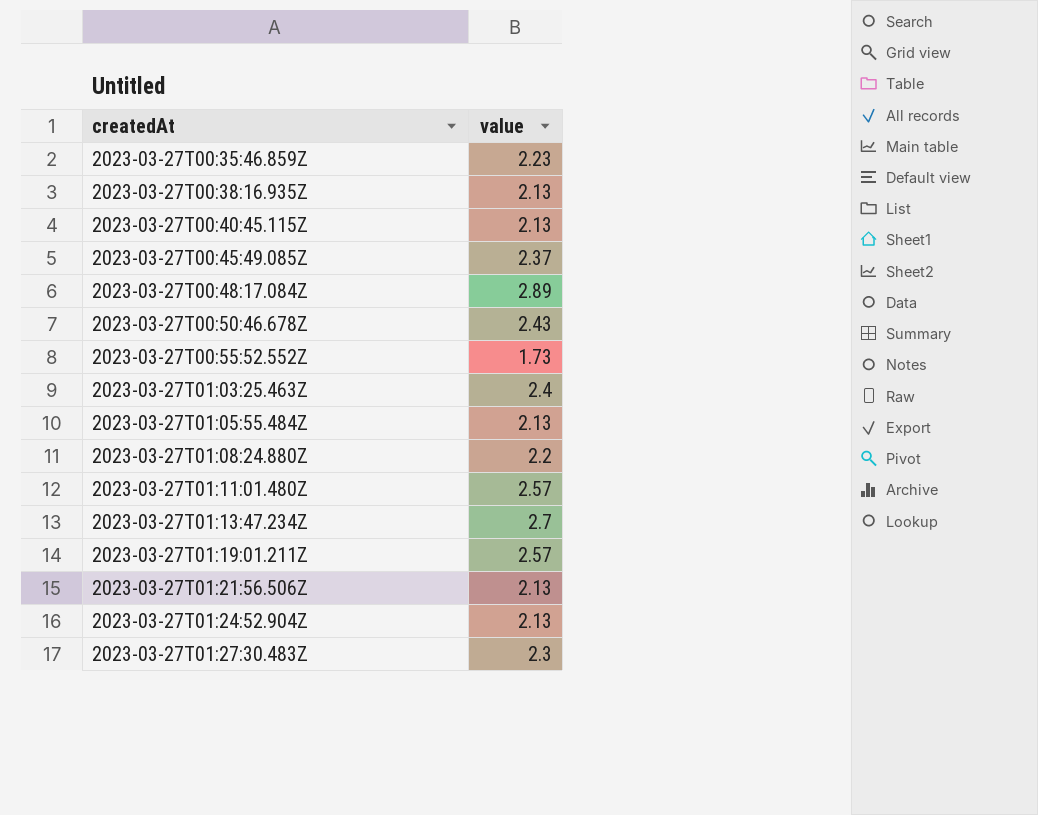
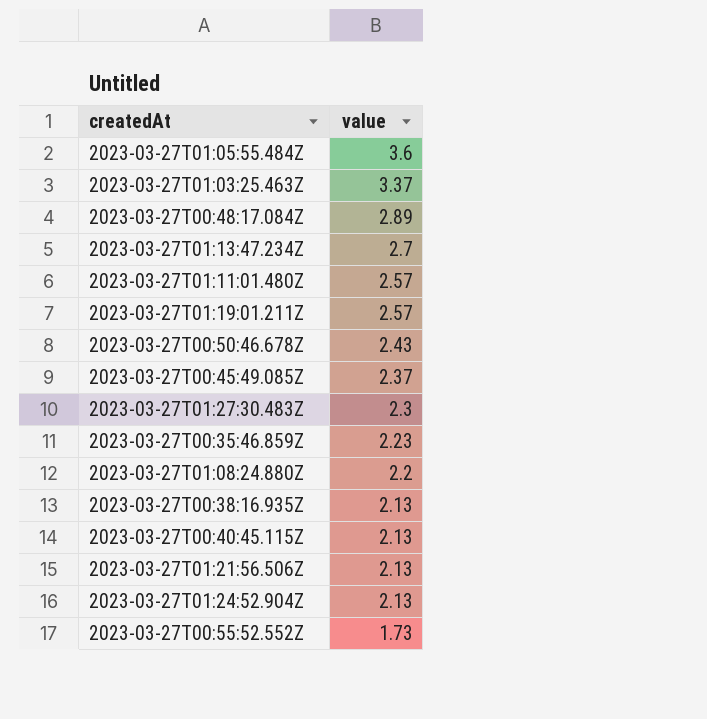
row order: createdAt ascending -> value descending
2023-03-27T01:05:55.484Z | value: 2.13 -> 3.6
2023-03-27T01:03:25.463Z | value: 2.4 -> 3.37

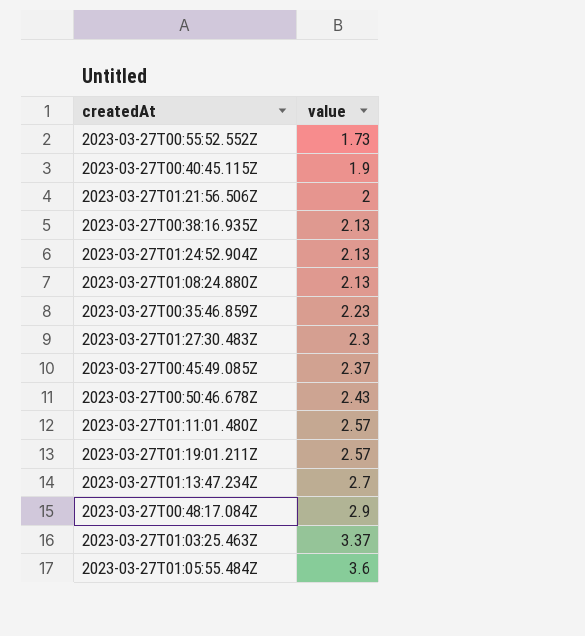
row order: value descending -> value ascending
2023-03-27T00:40:45.115Z | value: 2.13 -> 1.9
2023-03-27T01:21:56.506Z | value: 2.13 -> 2
2023-03-27T01:08:24.880Z | value: 2.2 -> 2.13
2023-03-27T00:48:17.084Z | value: 2.89 -> 2.9

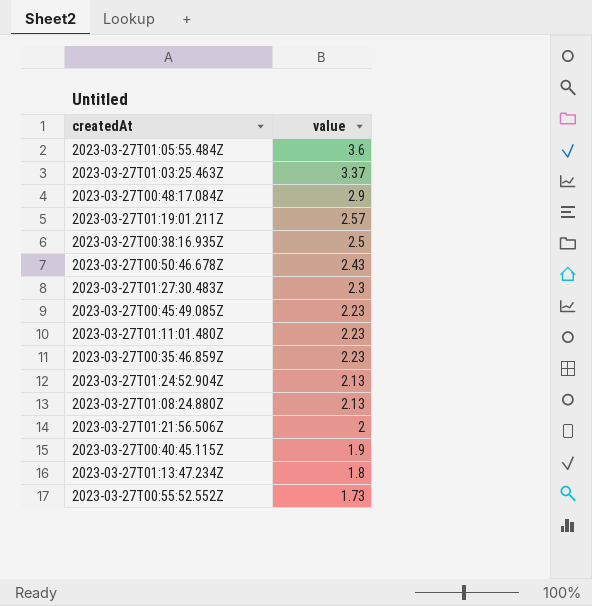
row order: value ascending -> value descending
2023-03-27T00:38:16.935Z | value: 2.13 -> 2.5
2023-03-27T00:45:49.085Z | value: 2.37 -> 2.23
2023-03-27T01:11:01.480Z | value: 2.57 -> 2.23
2023-03-27T01:13:47.234Z | value: 2.7 -> 1.8

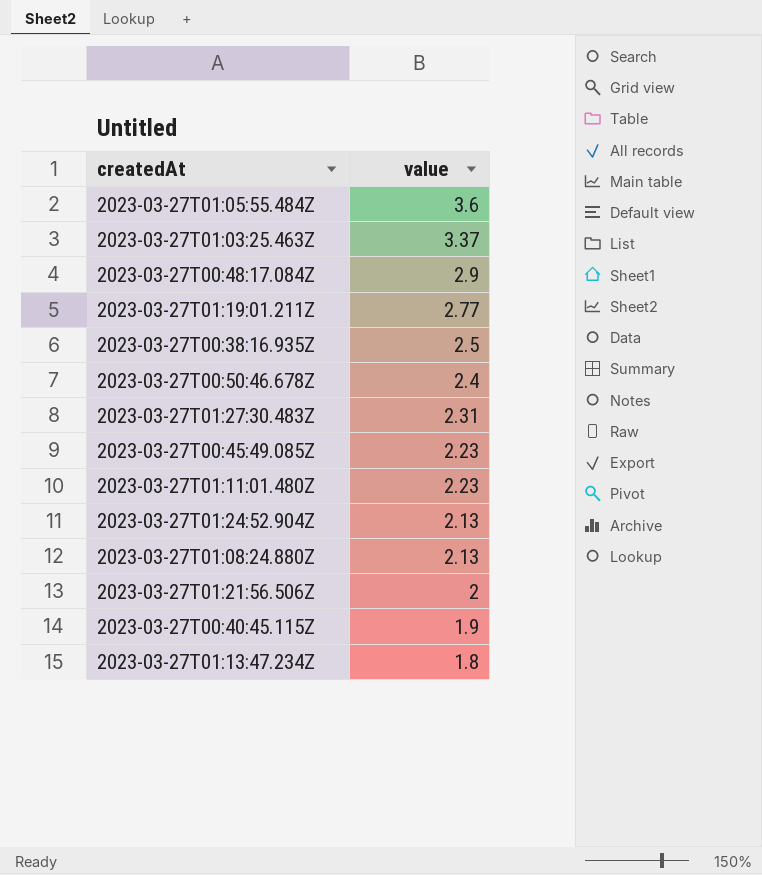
row 2023-03-27T00:35:46.859Z: 2.23 -> none
row 2023-03-27T00:55:52.552Z: 1.73 -> none
2023-03-27T01:19:01.211Z | value: 2.57 -> 2.77
2023-03-27T00:50:46.678Z | value: 2.43 -> 2.4
2023-03-27T01:27:30.483Z | value: 2.3 -> 2.31

